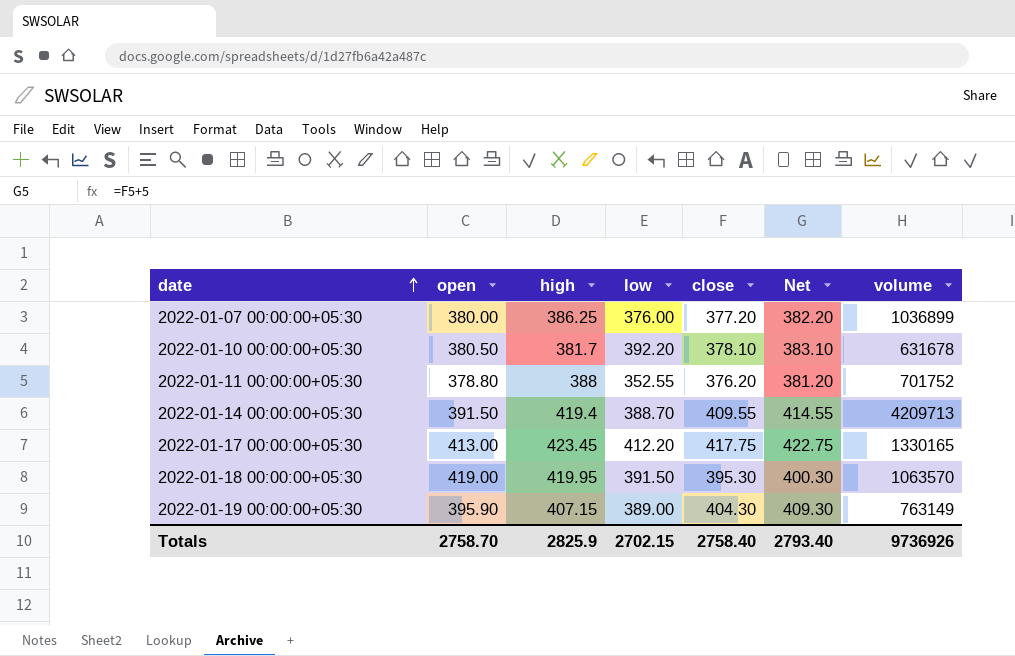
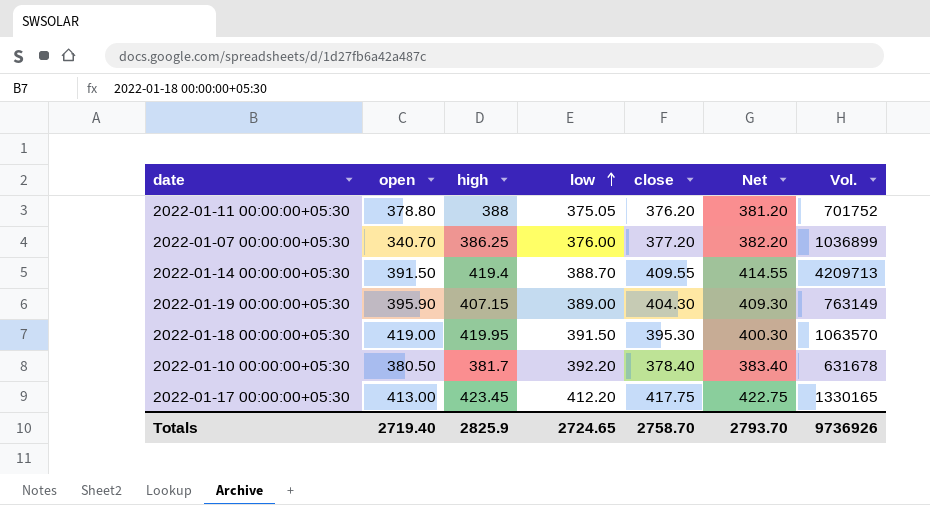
row order: date ascending -> low ascending
column name: volume -> Vol.
2022-01-11 00:00:00+05:30 | low: 352.55 -> 375.05
2022-01-07 00:00:00+05:30 | open: 380.00 -> 340.70
2022-01-10 00:00:00+05:30 | close: 378.10 -> 378.40
2022-01-10 00:00:00+05:30 | Net: 383.10 -> 383.40
Totals | open: 2758.70 -> 2719.40
Totals | low: 2702.15 -> 2724.65
Totals | close: 2758.40 -> 2758.70
Totals | Net: 2793.40 -> 2793.70

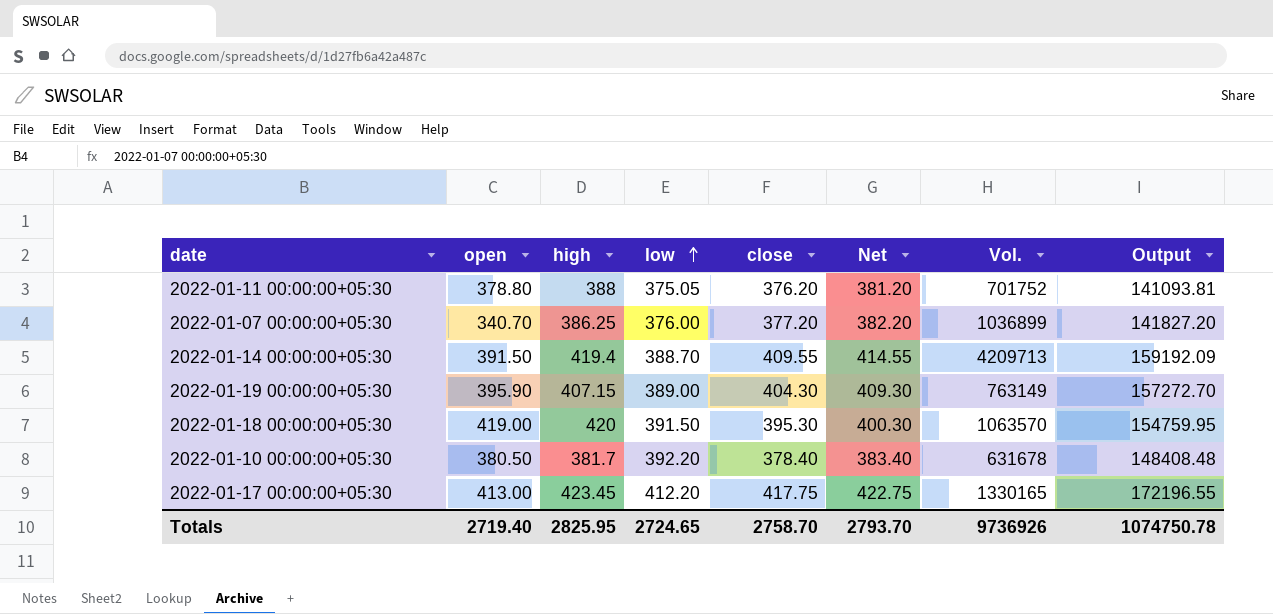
column Output | formula: none -> [low] * [close]
2022-01-18 00:00:00+05:30 | high: 419.95 -> 420
Totals | high: 2825.9 -> 2825.95

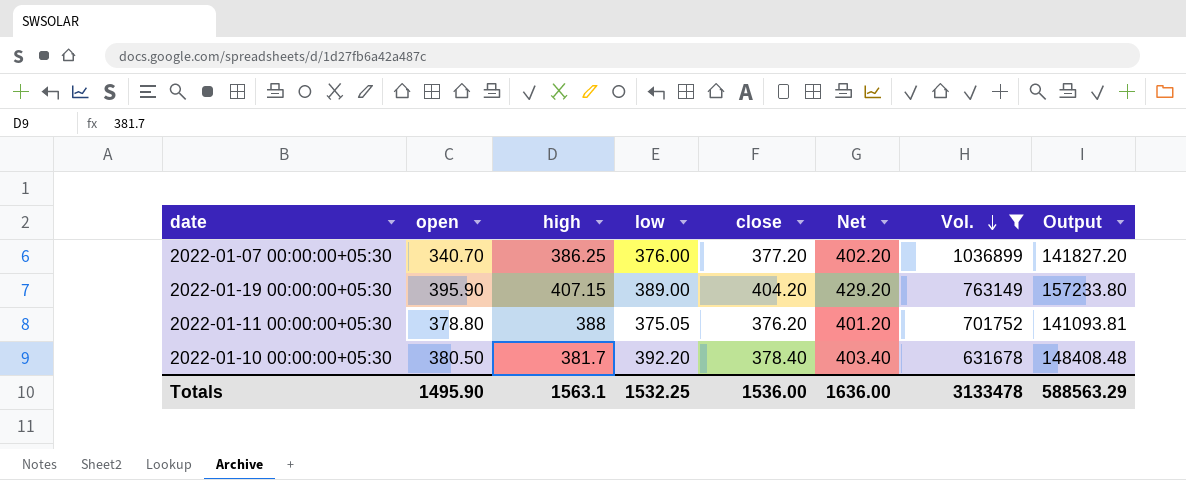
filter: none -> Vol. <= 1036899
row order: low ascending -> Vol. descending
column Net | formula: [close] + 5 -> [close] + 25
2022-01-19 00:00:00+05:30 | close: 404.30 -> 404.20
2022-01-19 00:00:00+05:30 | Output: 157272.70 -> 157233.80
Totals | open: 2719.40 -> 1495.90
Totals | high: 2825.95 -> 1563.1
Totals | low: 2724.65 -> 1532.25
Totals | close: 2758.70 -> 1536.00
Totals | Net: 2793.70 -> 1636.00
Totals | Vol.: 9736926 -> 3133478
Totals | Output: 1074750.78 -> 588563.29

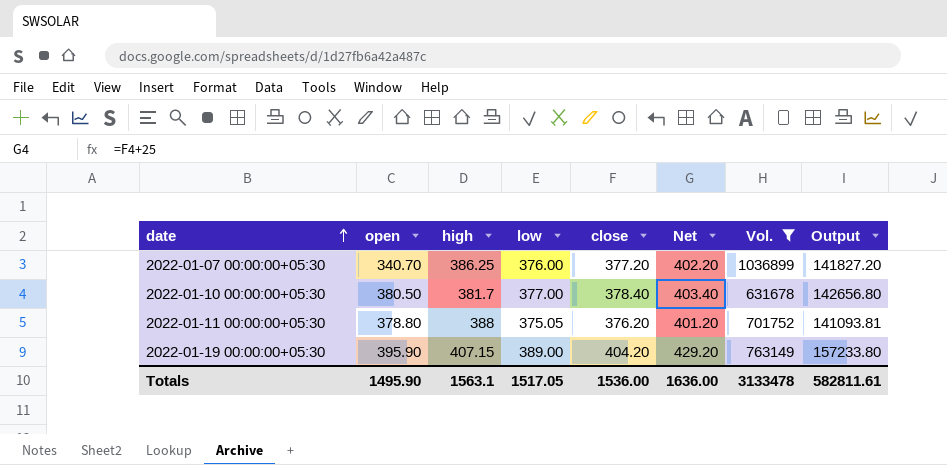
row order: Vol. descending -> date ascending
2022-01-10 00:00:00+05:30 | low: 392.20 -> 377.00
2022-01-10 00:00:00+05:30 | Output: 148408.48 -> 142656.80
Totals | low: 1532.25 -> 1517.05
Totals | Output: 588563.29 -> 582811.61

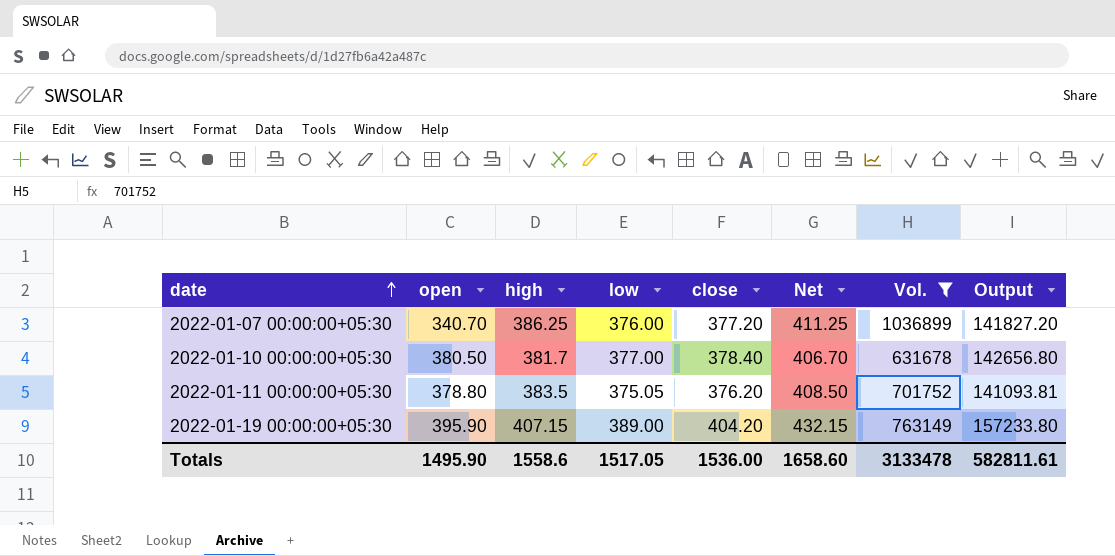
column Net | formula: [close] + 25 -> [high] + 25
2022-01-11 00:00:00+05:30 | high: 388 -> 383.5
Totals | high: 1563.1 -> 1558.6
Totals | Net: 1636.00 -> 1658.60

